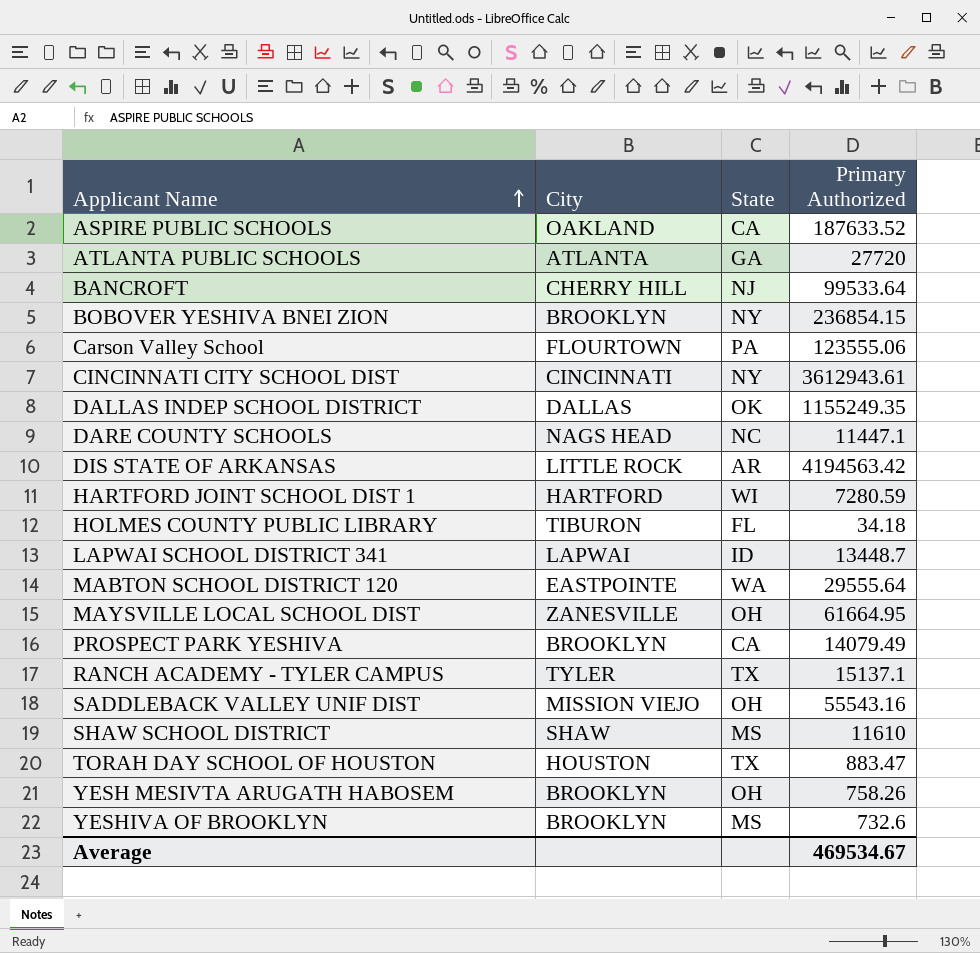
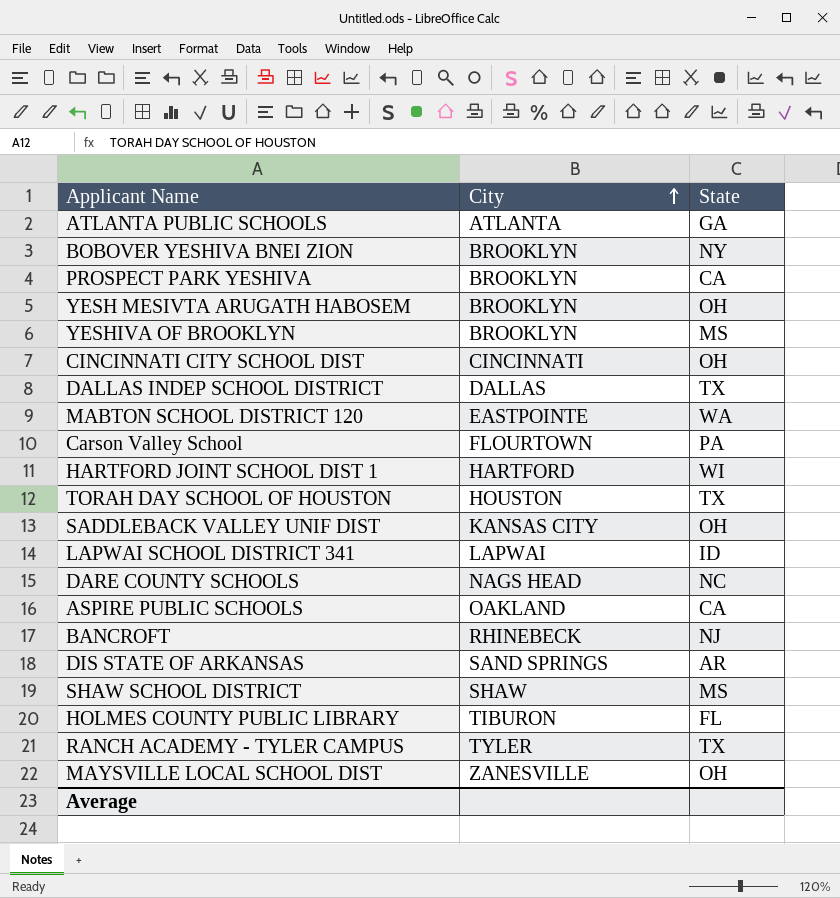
row order: Applicant Name ascending -> City ascending
column Primary Authorized | position: 4 -> none
CINCINNATI CITY SCHOOL DIST | State: NY -> OH
DALLAS INDEP SCHOOL DISTRICT | State: OK -> TX
SADDLEBACK VALLEY UNIF DIST | City: MISSION VIEJO -> KANSAS CITY
BANCROFT | City: CHERRY HILL -> RHINEBECK
DIS STATE OF ARKANSAS | City: LITTLE ROCK -> SAND SPRINGS

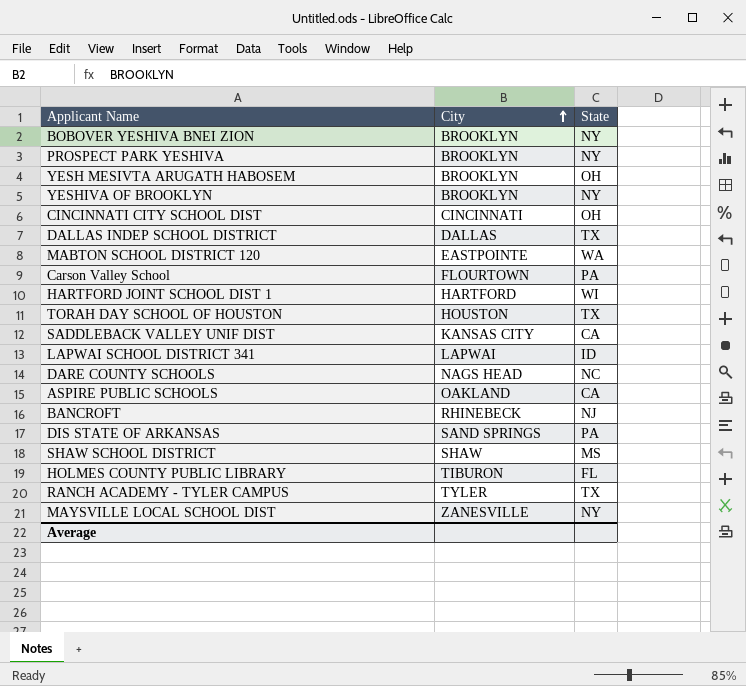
row ATLANTA PUBLIC SCHOOLS: ATLANTA | GA -> none
PROSPECT PARK YESHIVA | State: CA -> NY
YESHIVA OF BROOKLYN | State: MS -> NY
SADDLEBACK VALLEY UNIF DIST | State: OH -> CA
DIS STATE OF ARKANSAS | State: AR -> PA
MAYSVILLE LOCAL SCHOOL DIST | State: OH -> NY

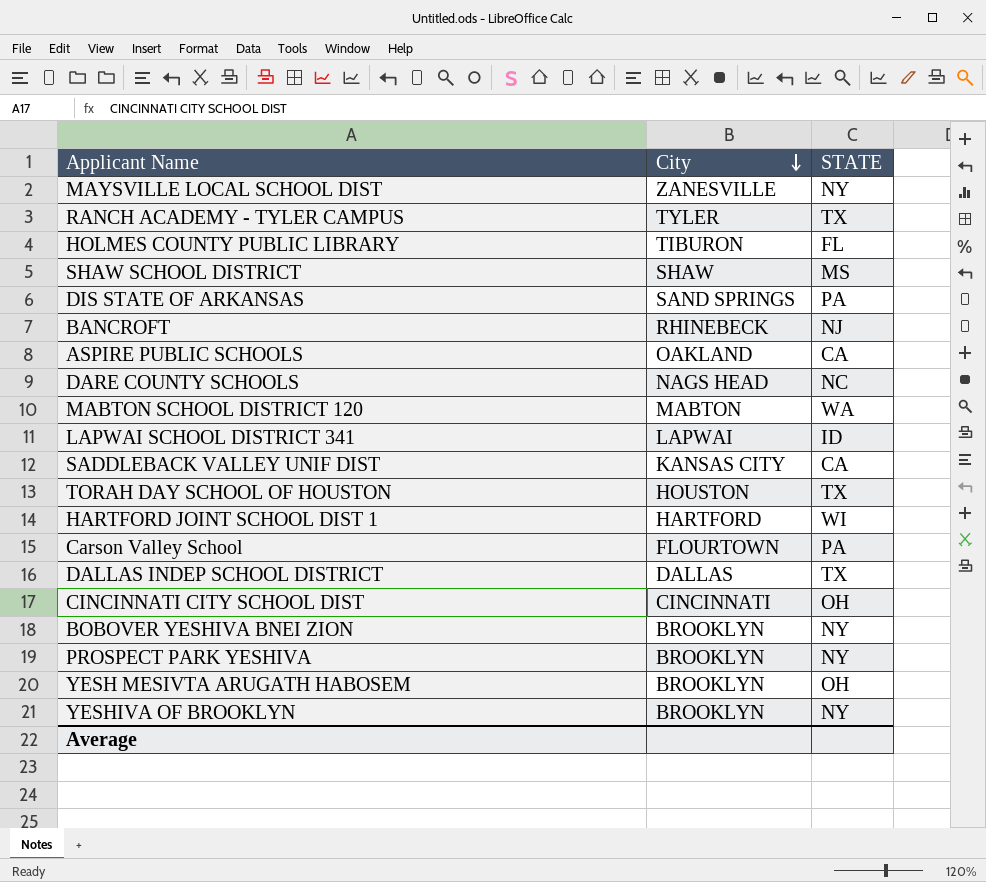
row order: City ascending -> City descending
column name: State -> STATE
MABTON SCHOOL DISTRICT 120 | City: EASTPOINTE -> MABTON

